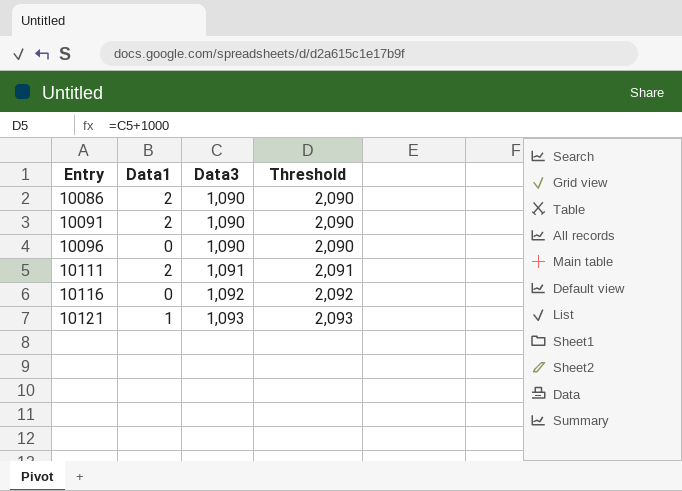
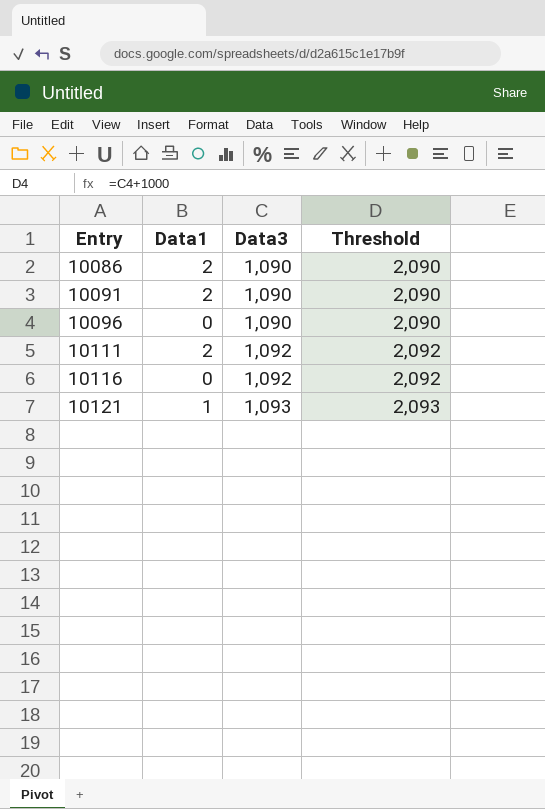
10111 | Data3: 1,091 -> 1,092
10111 | Threshold: 2,091 -> 2,092

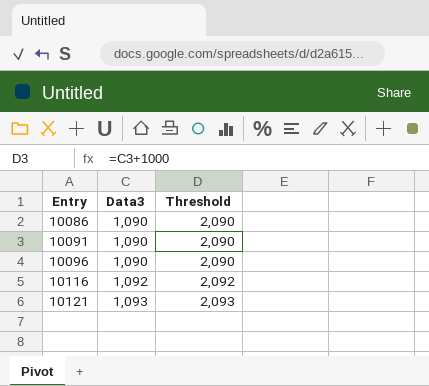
column Data1 | position: 2 -> none
row 10111: 2 | 1,092 | 2,092 -> none

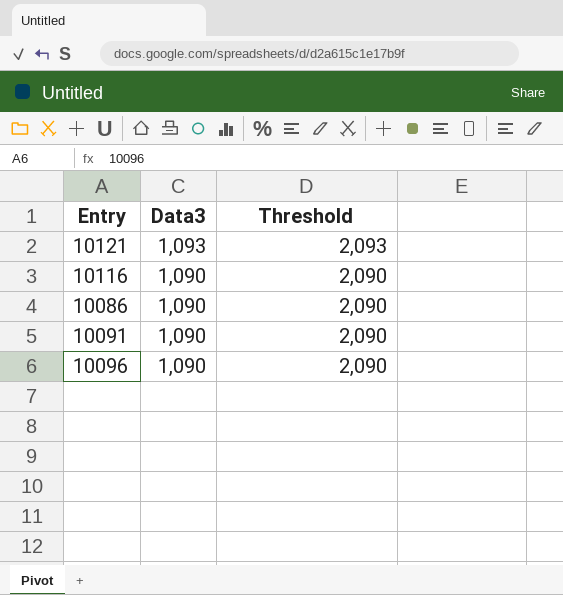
row order: Entry ascending -> Data3 descending
10116 | Data3: 1,092 -> 1,090
10116 | Threshold: 2,092 -> 2,090

